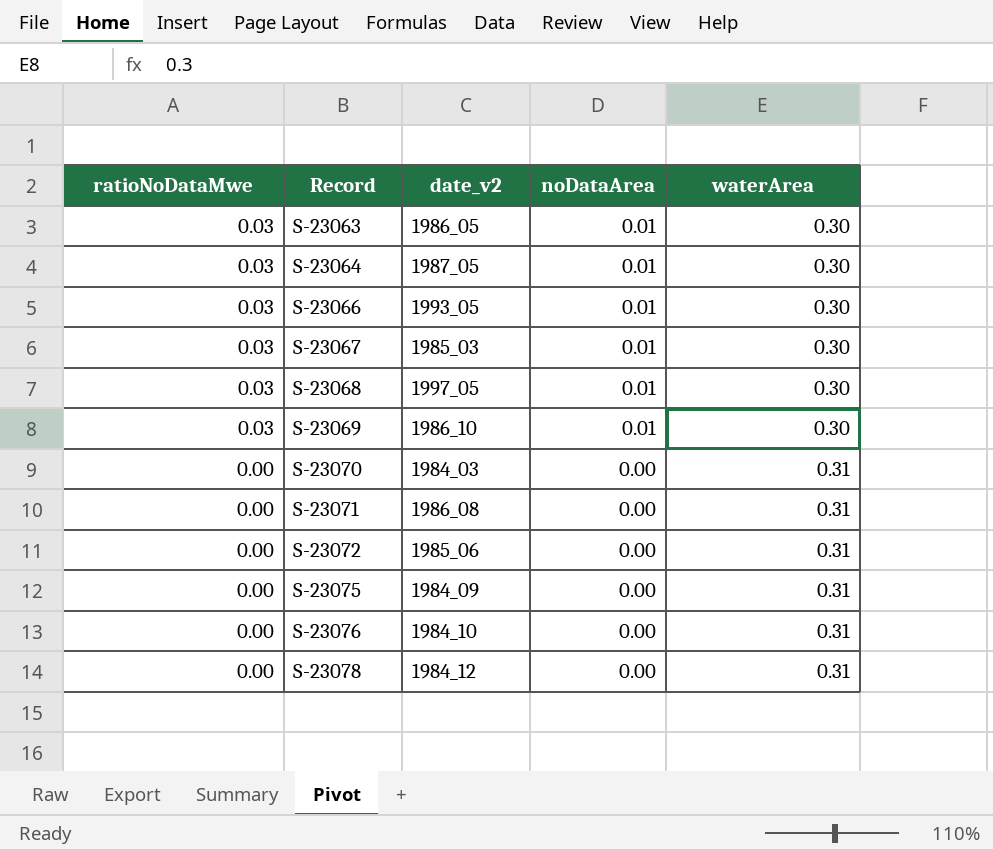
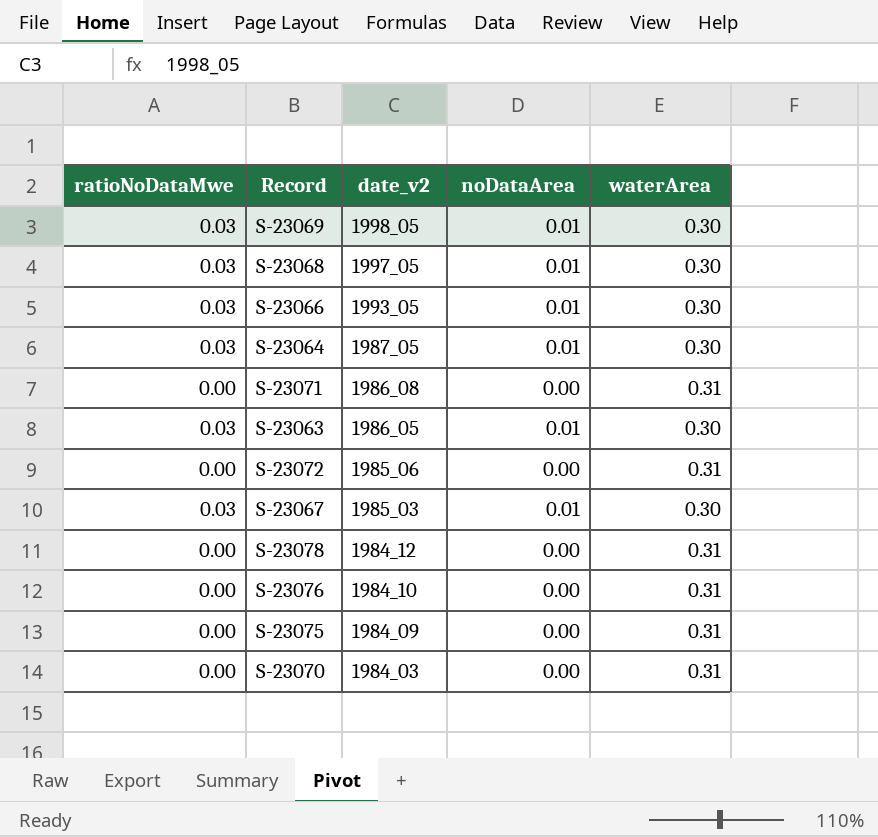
row order: ratioNoDataMwe descending -> date_v2 descending
S-23069 | date_v2: 1986_10 -> 1998_05

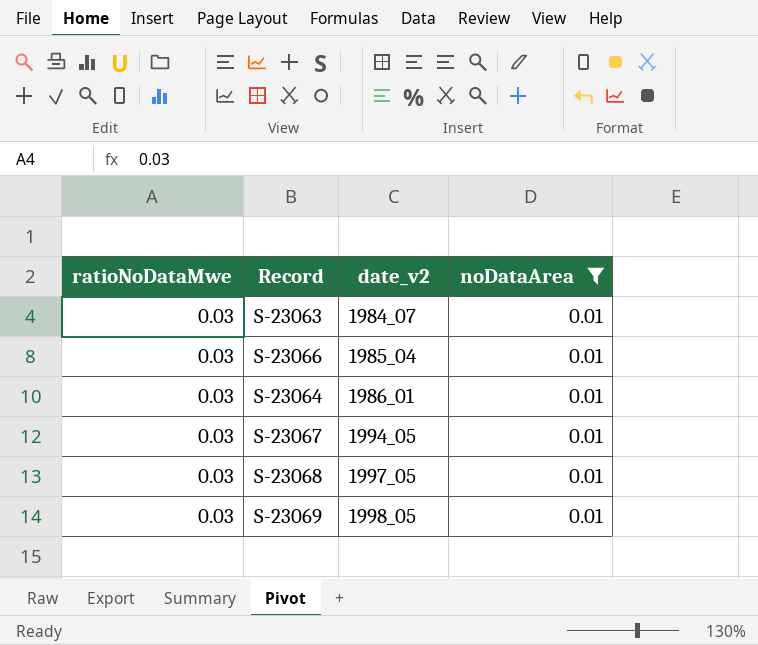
filter: none -> noDataArea = 0.01
row order: date_v2 descending -> date_v2 ascending
column waterArea | position: 5 -> none
S-23063 | date_v2: 1986_05 -> 1984_07
S-23066 | date_v2: 1993_05 -> 1985_04
S-23064 | date_v2: 1987_05 -> 1986_01
S-23067 | date_v2: 1985_03 -> 1994_05

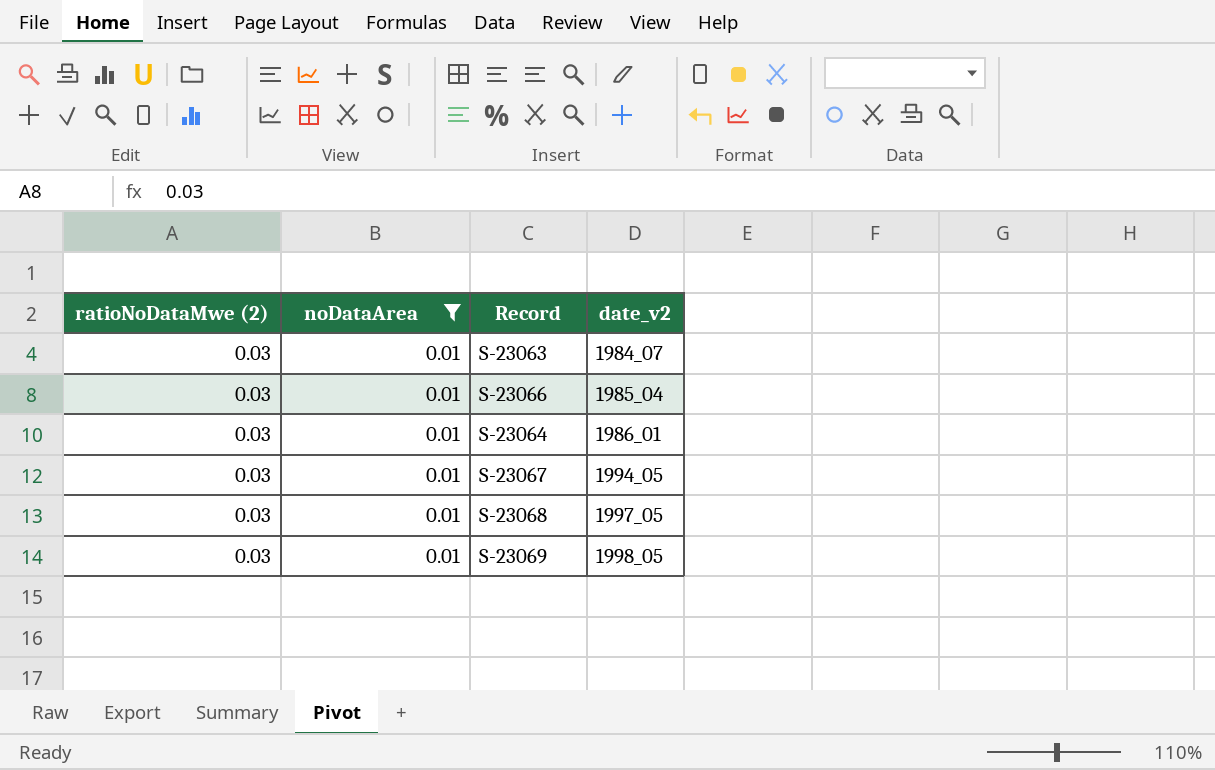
column name: ratioNoDataMwe -> ratioNoDataMwe (2)
column noDataArea | position: 4 -> 2

